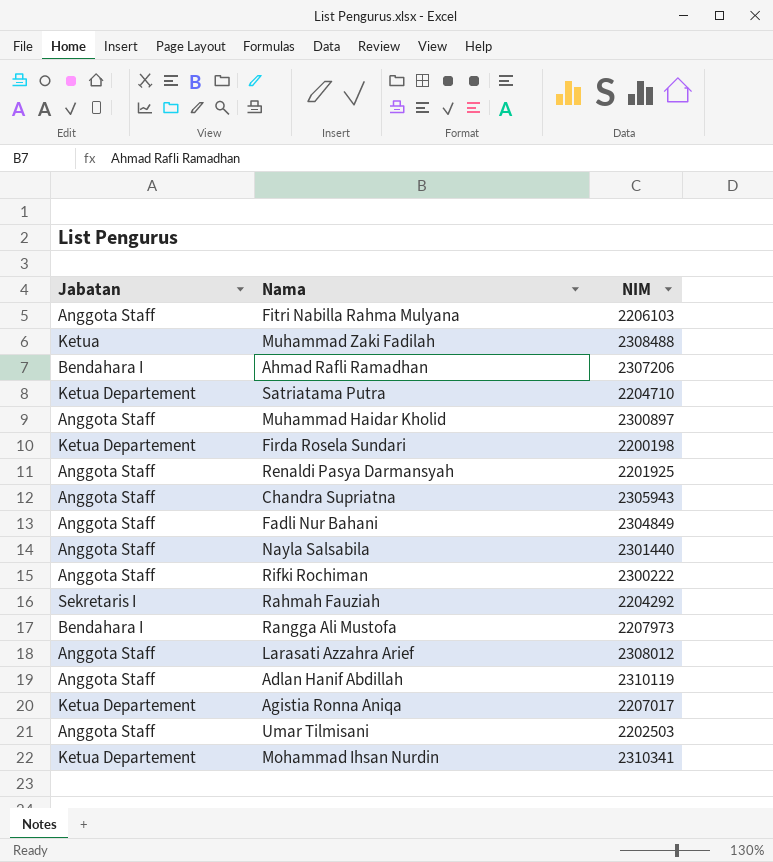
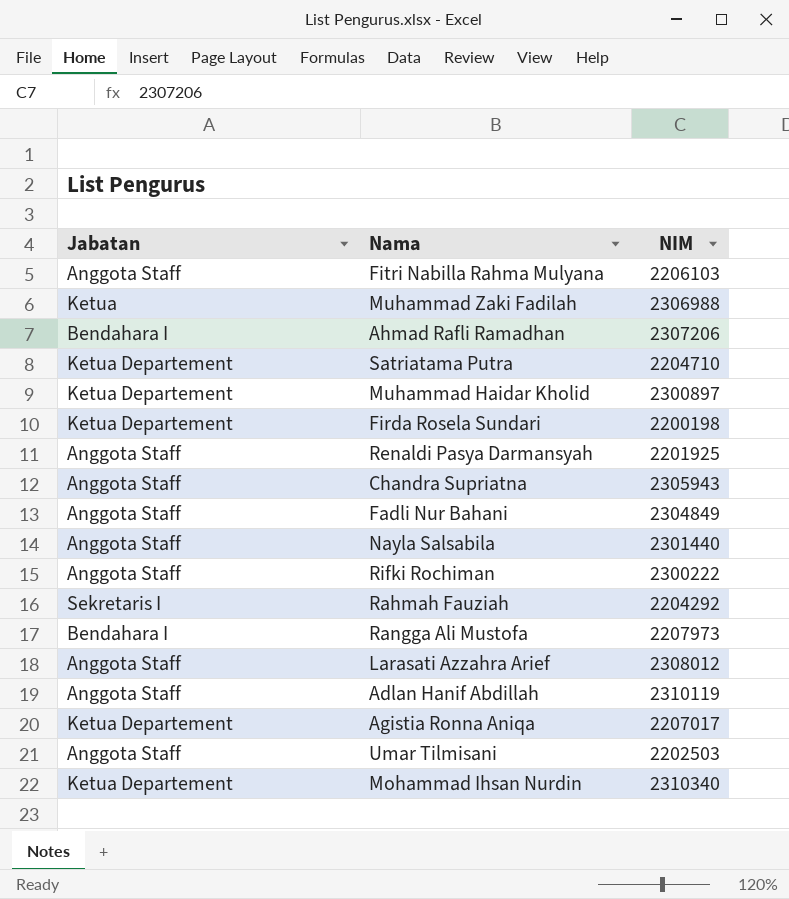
Muhammad Zaki Fadilah | NIM: 2308488 -> 2306988
Muhammad Haidar Kholid | Jabatan: Anggota Staff -> Ketua Departement
Mohammad Ihsan Nurdin | NIM: 2310341 -> 2310340

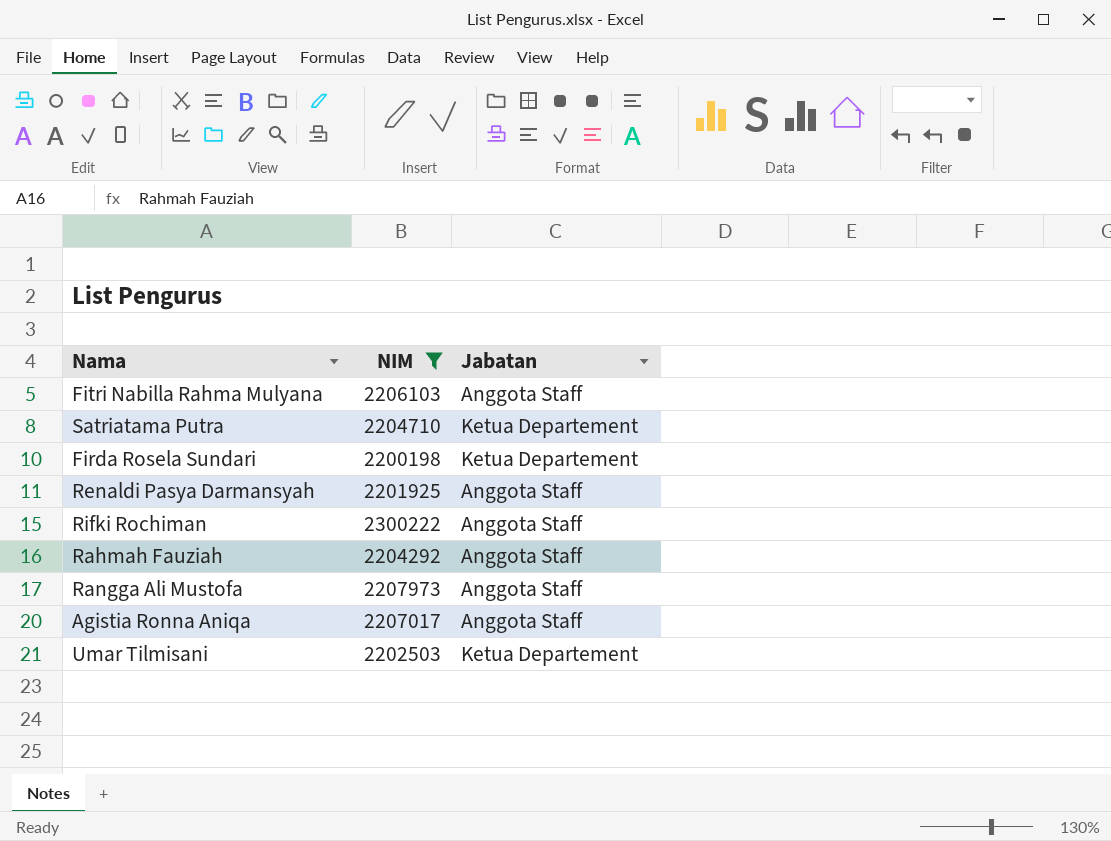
filter: none -> NIM <= 2300222
column Jabatan | position: 1 -> 3
Rahmah Fauziah | Jabatan: Sekretaris I -> Anggota Staff
Rangga Ali Mustofa | Jabatan: Bendahara I -> Anggota Staff
Agistia Ronna Aniqa | Jabatan: Ketua Departement -> Anggota Staff
Umar Tilmisani | Jabatan: Anggota Staff -> Ketua Departement

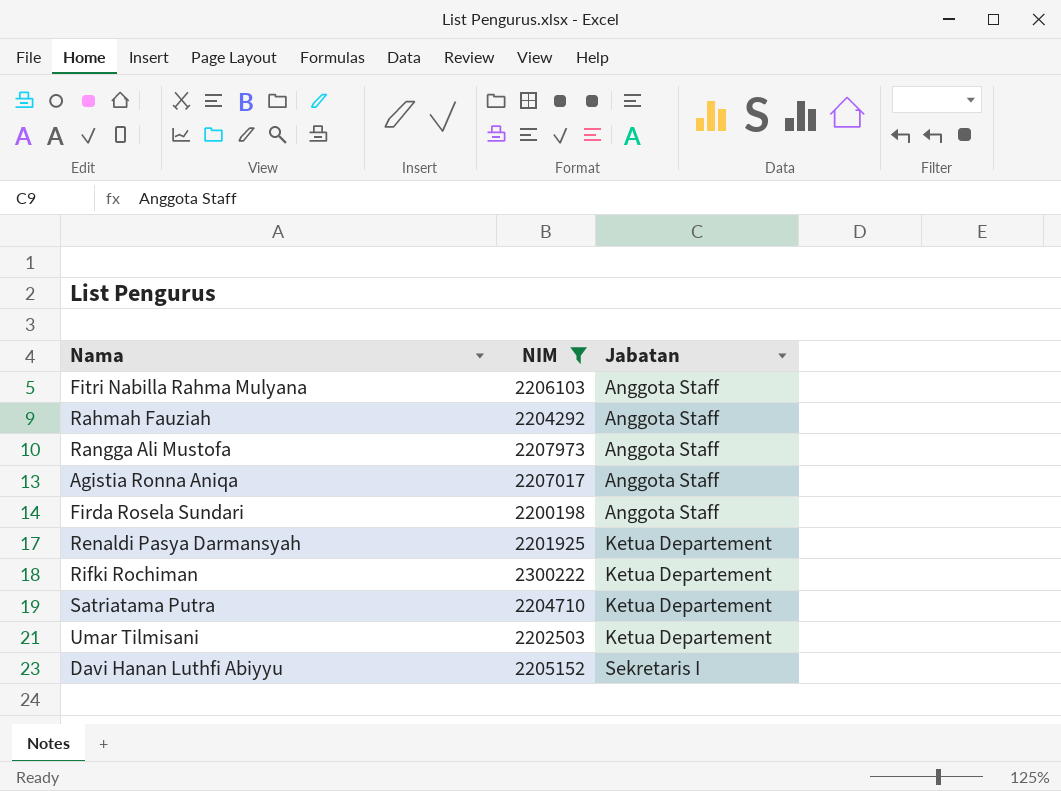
row order: none -> Jabatan ascending
Firda Rosela Sundari | Jabatan: Ketua Departement -> Anggota Staff
Renaldi Pasya Darmansyah | Jabatan: Anggota Staff -> Ketua Departement
Rifki Rochiman | Jabatan: Anggota Staff -> Ketua Departement
row Davi Hanan Luthfi Abiyyu: none -> 2205152 | Sekretaris I

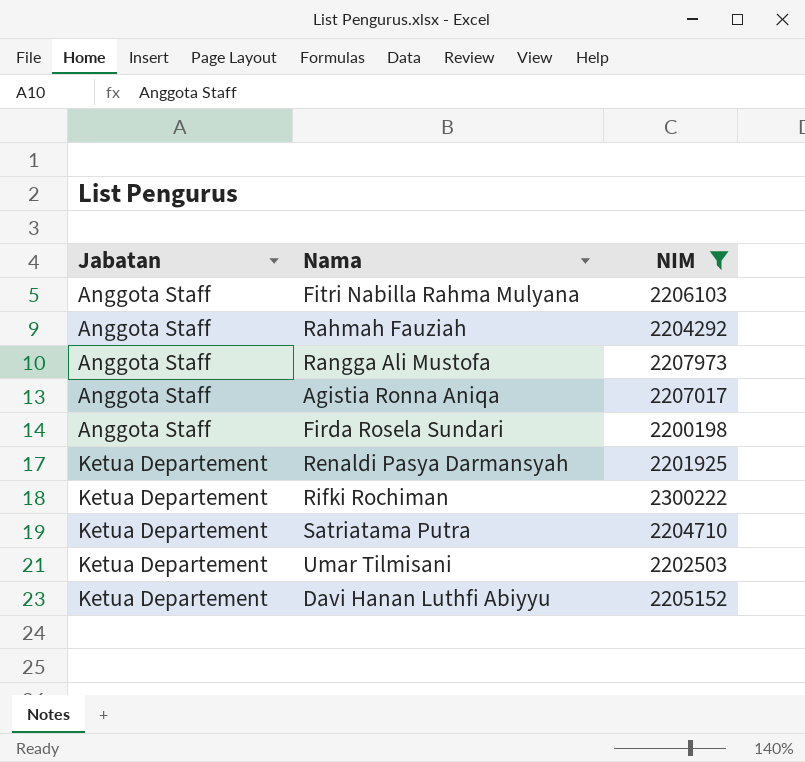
column Jabatan | position: 3 -> 1
Davi Hanan Luthfi Abiyyu | Jabatan: Sekretaris I -> Ketua Departement

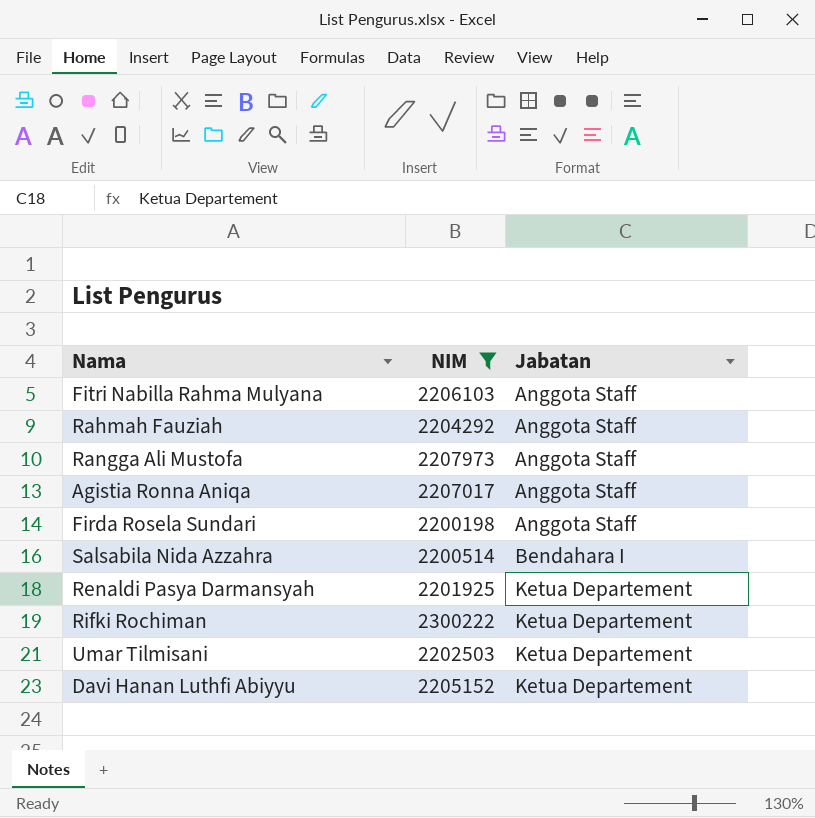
column Jabatan | position: 1 -> 3
row Satriatama Putra: Ketua Departement | 2204710 -> none
row Salsabila Nida Azzahra: none -> 2200514 | Bendahara I

